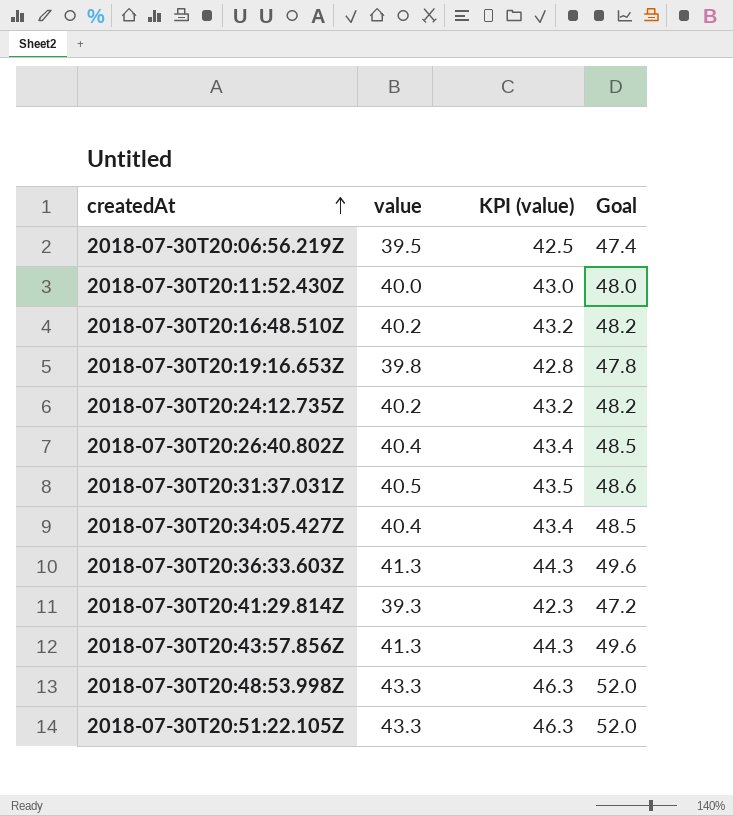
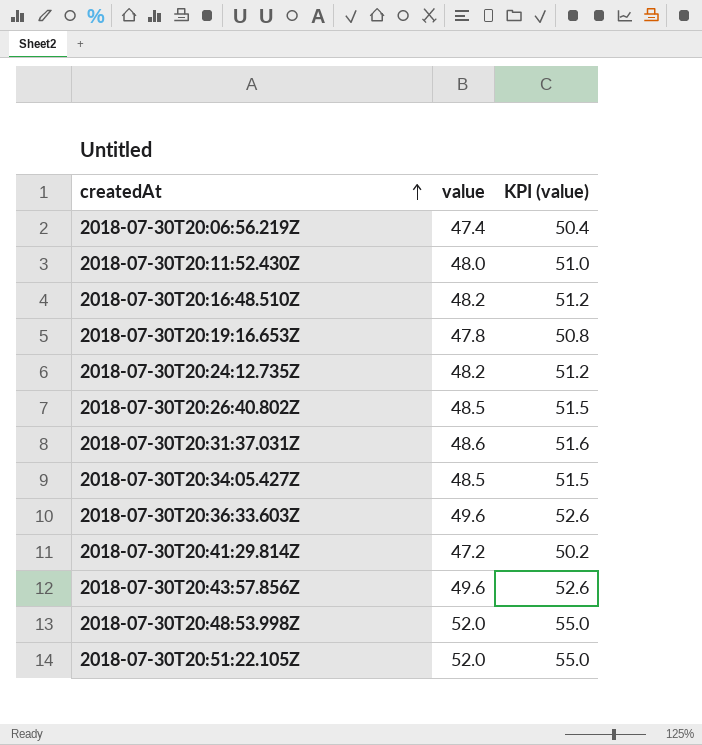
column Goal | formula: [value] * 1.2 -> none
2018-07-30T20:06:56.219Z | value: 39.5 -> 47.4
2018-07-30T20:06:56.219Z | KPI (value): 42.5 -> 50.4
2018-07-30T20:11:52.430Z | value: 40.0 -> 48.0
2018-07-30T20:11:52.430Z | KPI (value): 43.0 -> 51.0
2018-07-30T20:16:48.510Z | value: 40.2 -> 48.2
2018-07-30T20:16:48.510Z | KPI (value): 43.2 -> 51.2
2018-07-30T20:19:16.653Z | value: 39.8 -> 47.8
2018-07-30T20:19:16.653Z | KPI (value): 42.8 -> 50.8
2018-07-30T20:24:12.735Z | value: 40.2 -> 48.2
2018-07-30T20:24:12.735Z | KPI (value): 43.2 -> 51.2
2018-07-30T20:26:40.802Z | value: 40.4 -> 48.5
2018-07-30T20:26:40.802Z | KPI (value): 43.4 -> 51.5
2018-07-30T20:31:37.031Z | value: 40.5 -> 48.6
2018-07-30T20:31:37.031Z | KPI (value): 43.5 -> 51.6
2018-07-30T20:34:05.427Z | value: 40.4 -> 48.5
2018-07-30T20:34:05.427Z | KPI (value): 43.4 -> 51.5
2018-07-30T20:36:33.603Z | value: 41.3 -> 49.6
2018-07-30T20:36:33.603Z | KPI (value): 44.3 -> 52.6
2018-07-30T20:41:29.814Z | value: 39.3 -> 47.2
2018-07-30T20:41:29.814Z | KPI (value): 42.3 -> 50.2
2018-07-30T20:43:57.856Z | value: 41.3 -> 49.6
2018-07-30T20:43:57.856Z | KPI (value): 44.3 -> 52.6
2018-07-30T20:48:53.998Z | value: 43.3 -> 52.0
2018-07-30T20:48:53.998Z | KPI (value): 46.3 -> 55.0
2018-07-30T20:51:22.105Z | value: 43.3 -> 52.0
2018-07-30T20:51:22.105Z | KPI (value): 46.3 -> 55.0

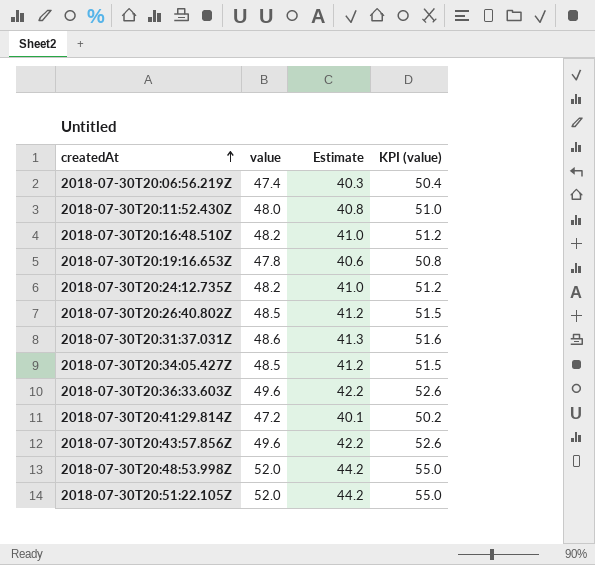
column Estimate | formula: none -> [value] * 0.85

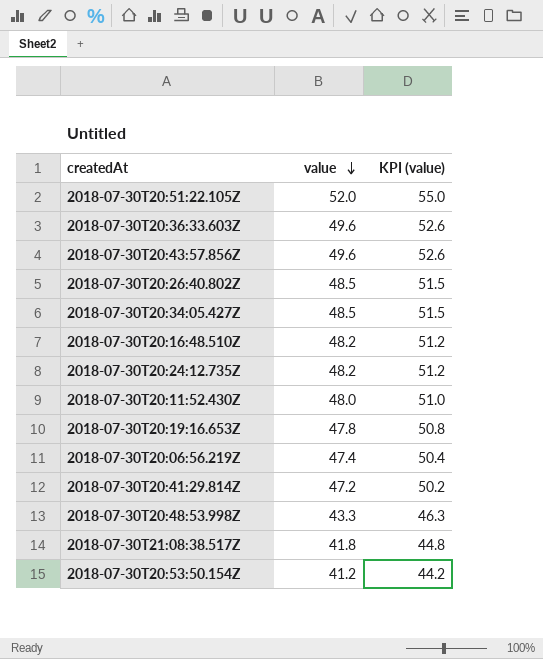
row order: createdAt ascending -> value descending
column Estimate | formula: [value] * 0.85 -> none
row 2018-07-30T20:31:37.031Z: 48.6 | 41.3 | 51.6 -> none
2018-07-30T20:48:53.998Z | value: 52.0 -> 43.3
2018-07-30T20:48:53.998Z | KPI (value): 55.0 -> 46.3
row 2018-07-30T21:08:38.517Z: none -> 41.8 | 44.8
row 2018-07-30T20:53:50.154Z: none -> 41.2 | 44.2

